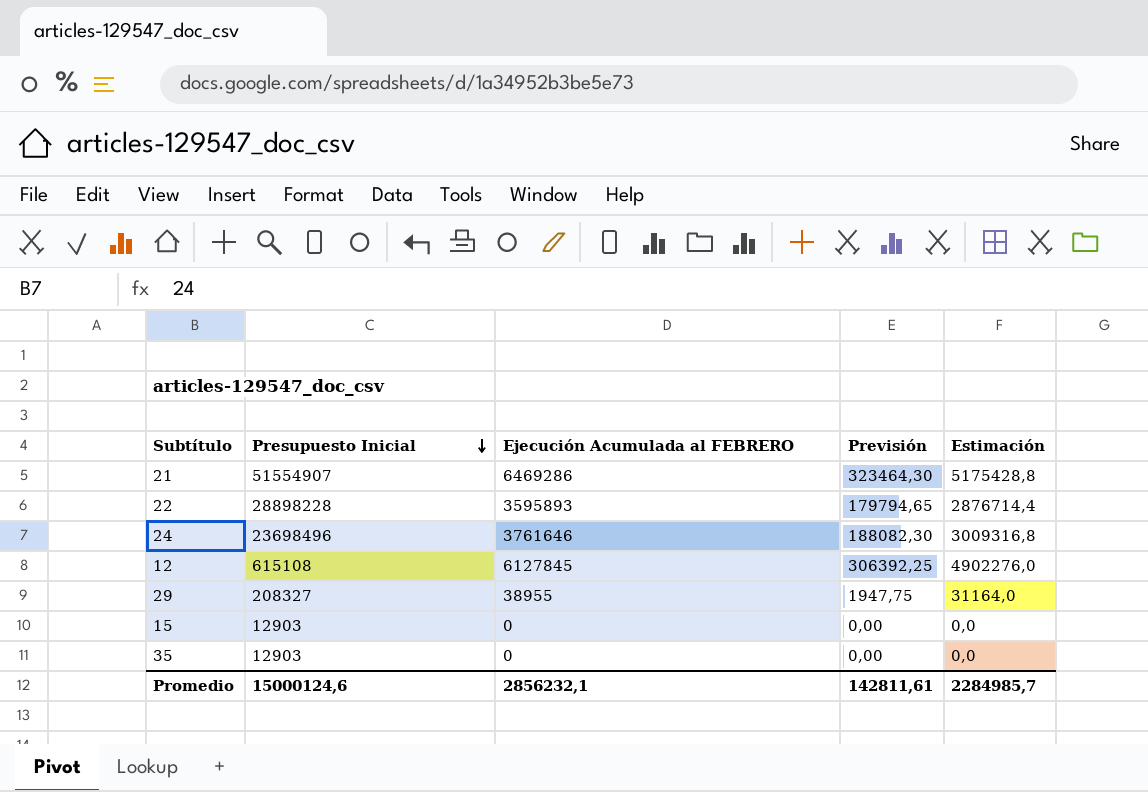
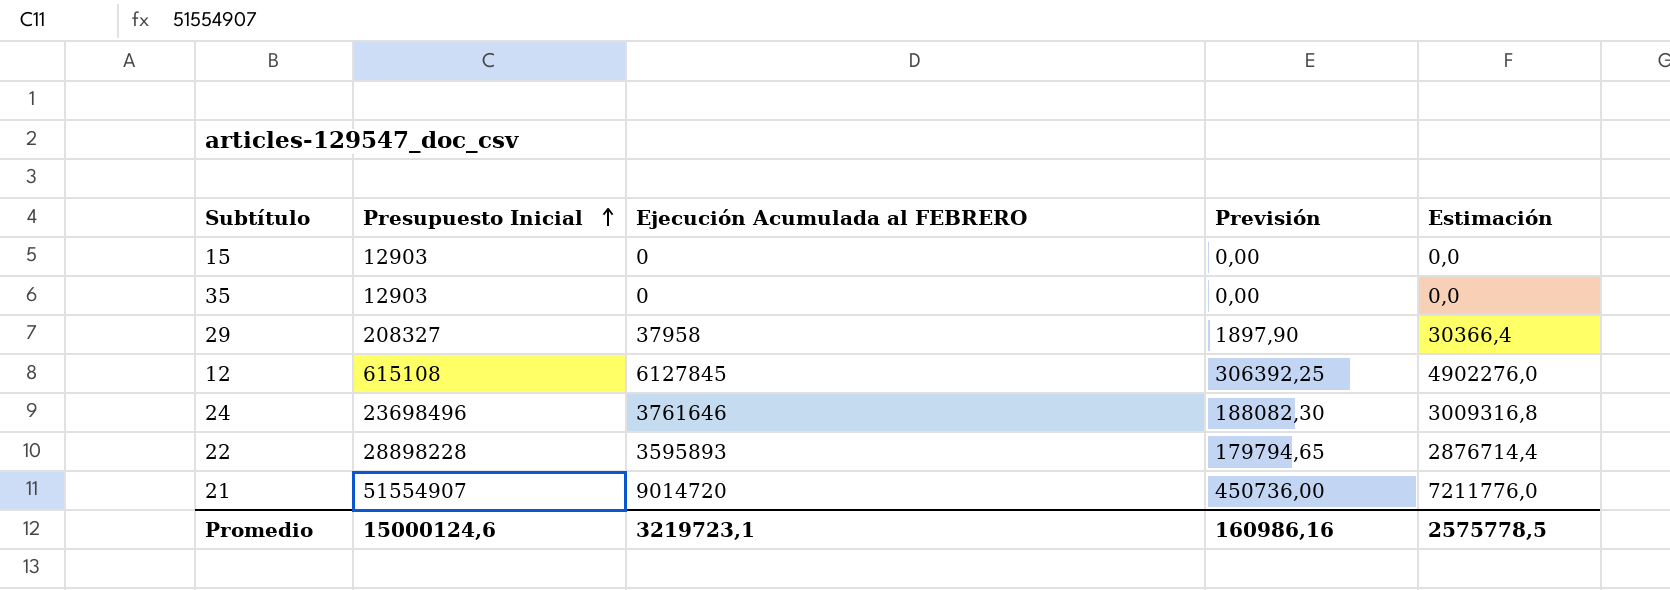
row order: Presupuesto Inicial descending -> Presupuesto Inicial ascending
29 | Ejecución Acumulada al FEBRERO: 38955 -> 37958
29 | Previsión: 1947,75 -> 1897,90
29 | Estimación: 31164,0 -> 30366,4
21 | Ejecución Acumulada al FEBRERO: 6469286 -> 9014720
21 | Previsión: 323464,30 -> 450736,00
21 | Estimación: 5175428,8 -> 7211776,0
Promedio | Ejecución Acumulada al FEBRERO: 2856232,1 -> 3219723,1
Promedio | Previsión: 142811,61 -> 160986,16
Promedio | Estimación: 2284985,7 -> 2575778,5

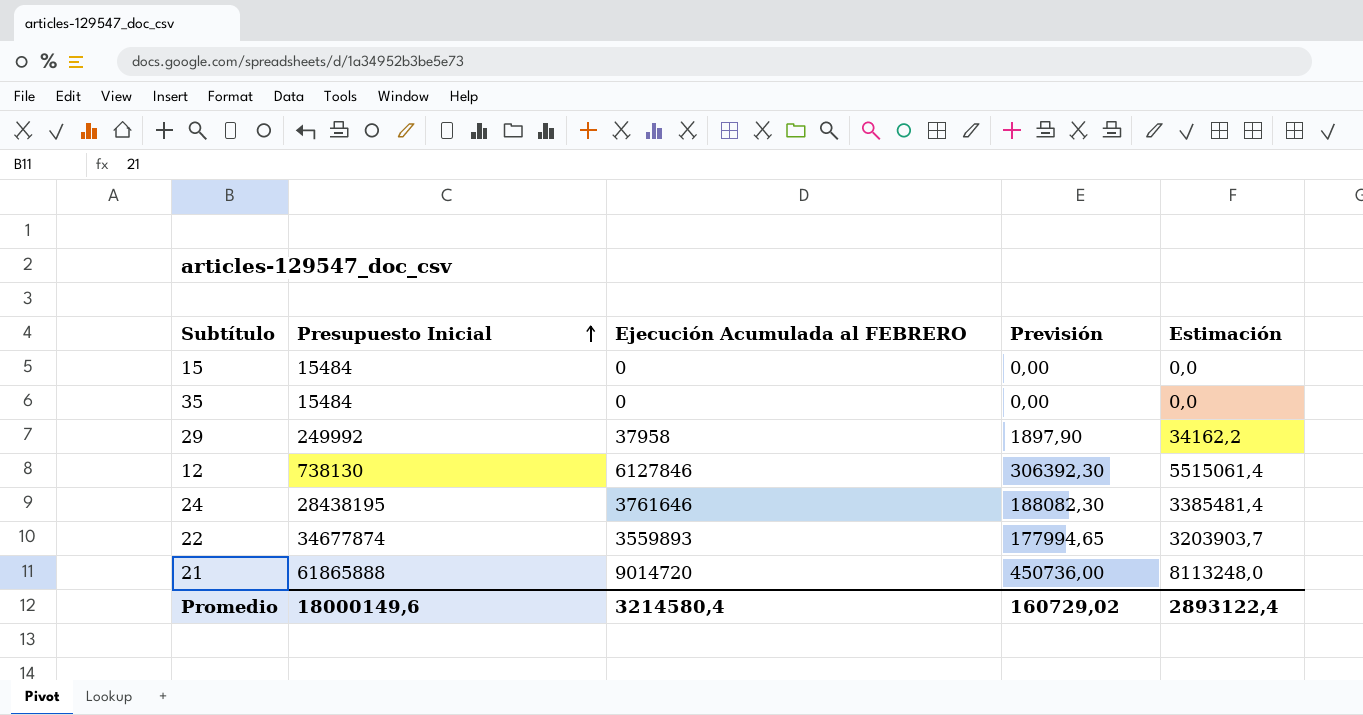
column Estimación | formula: [Ejecución Acumulada al FEBRERO] * 0,8 -> [Ejecución Acumulada al FEBRERO] * 0,9
15 | Presupuesto Inicial: 12903 -> 15484
35 | Presupuesto Inicial: 12903 -> 15484
29 | Presupuesto Inicial: 208327 -> 249992
12 | Presupuesto Inicial: 615108 -> 738130
12 | Ejecución Acumulada al FEBRERO: 6127845 -> 6127846
12 | Previsión: 306392,25 -> 306392,30
24 | Presupuesto Inicial: 23698496 -> 28438195
22 | Presupuesto Inicial: 28898228 -> 34677874
22 | Ejecución Acumulada al FEBRERO: 3595893 -> 3559893
22 | Previsión: 179794,65 -> 177994,65
21 | Presupuesto Inicial: 51554907 -> 61865888
Promedio | Presupuesto Inicial: 15000124,6 -> 18000149,6
Promedio | Ejecución Acumulada al FEBRERO: 3219723,1 -> 3214580,4
Promedio | Previsión: 160986,16 -> 160729,02
Promedio | Estimación: 2575778,5 -> 2893122,4

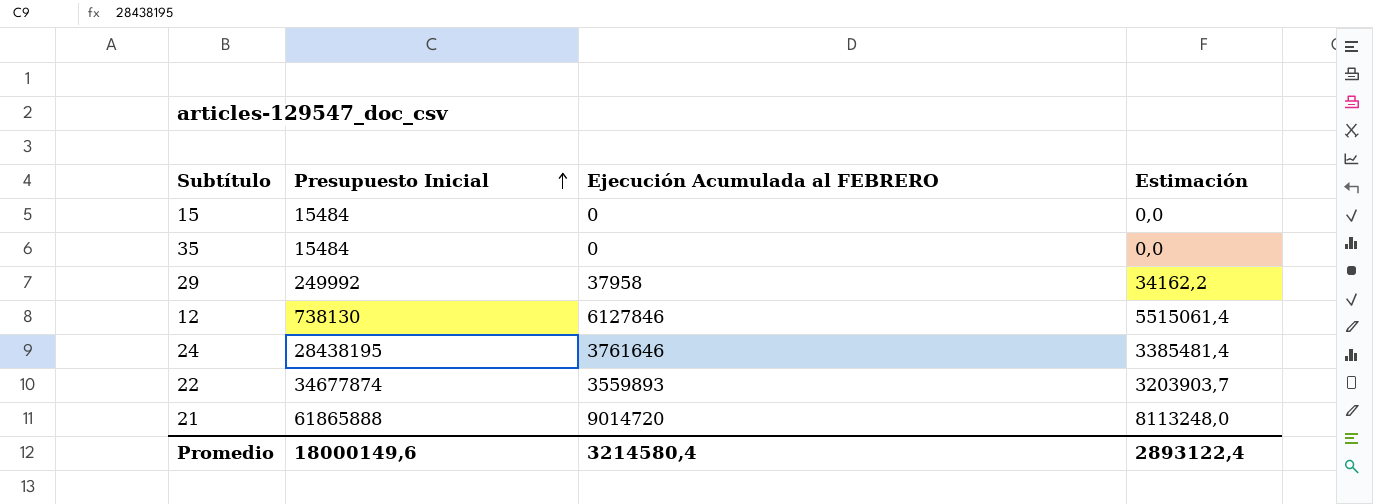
column Previsión | formula: [Ejecución Acumulada al FEBRERO] * 0,05 -> none

